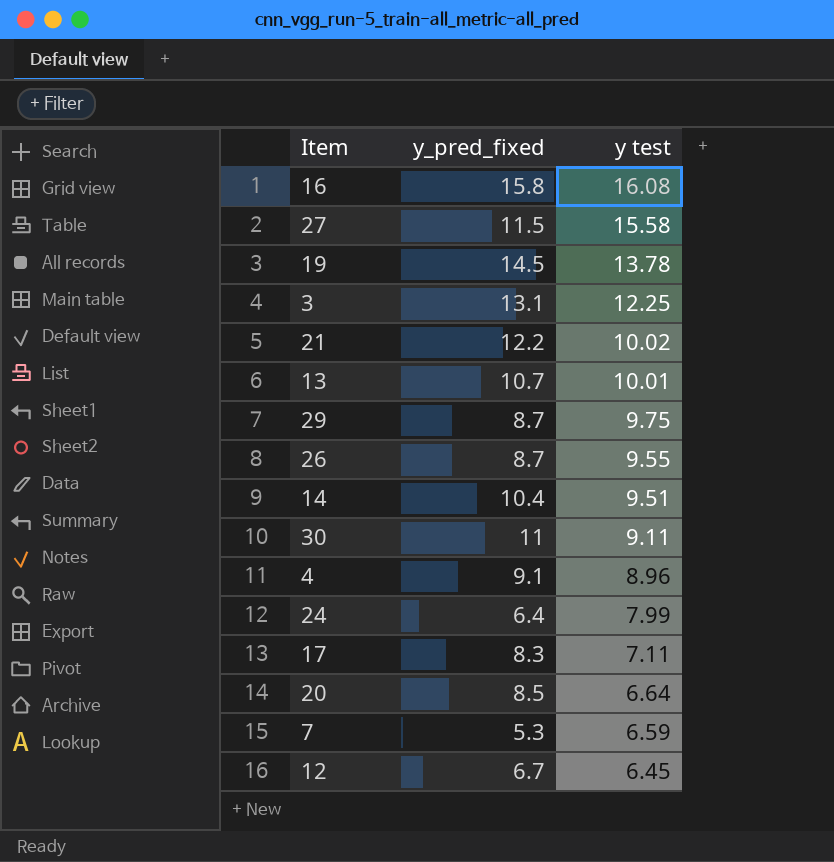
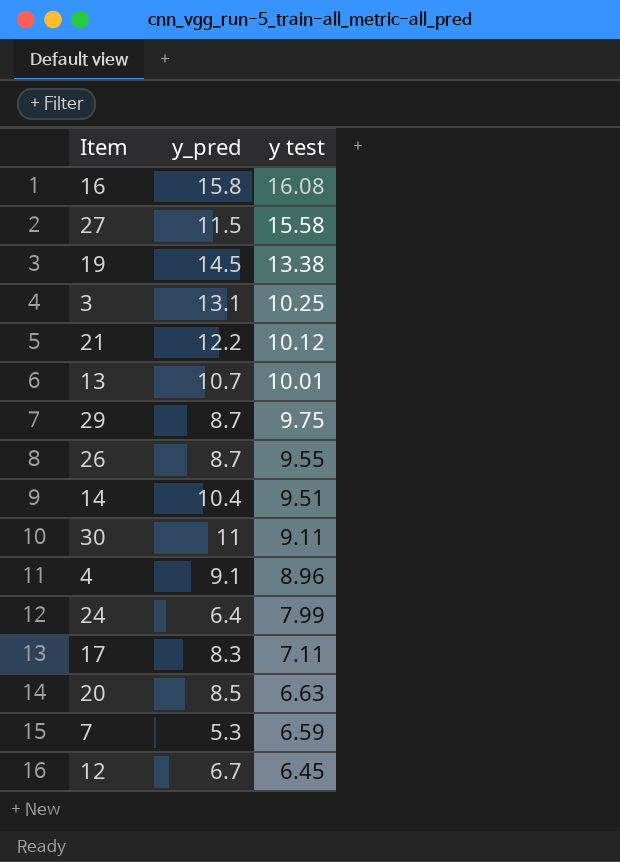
column name: y_pred_fixed -> y_pred
19 | y test: 13.78 -> 13.38
3 | y test: 12.25 -> 10.25
21 | y test: 10.02 -> 10.12
20 | y test: 6.64 -> 6.63

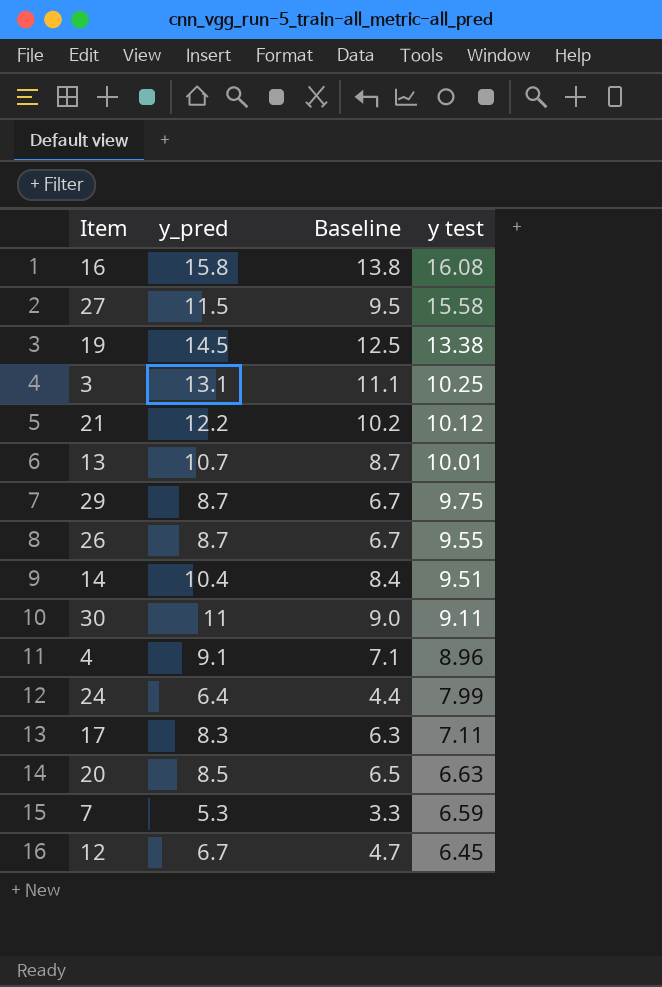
column Baseline | formula: none -> [y_pred] - 2

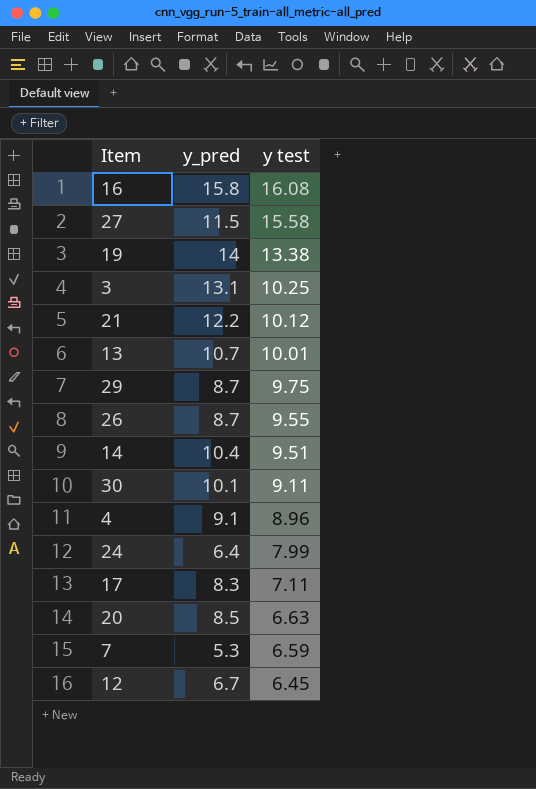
column Baseline | formula: [y_pred] - 2 -> none
19 | y_pred: 14.5 -> 14
30 | y_pred: 11 -> 10.1

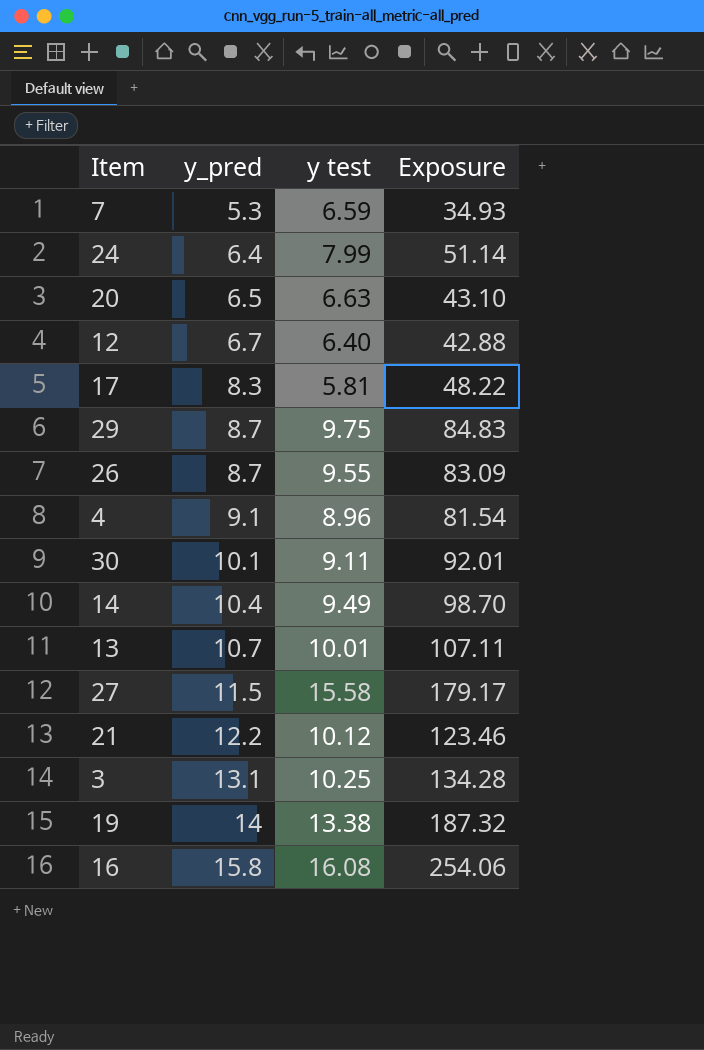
row order: y test descending -> y_pred ascending
column Exposure | formula: none -> [y_pred] * [y test]
20 | y_pred: 8.5 -> 6.5
12 | y test: 6.45 -> 6.40
17 | y test: 7.11 -> 5.81
14 | y test: 9.51 -> 9.49

